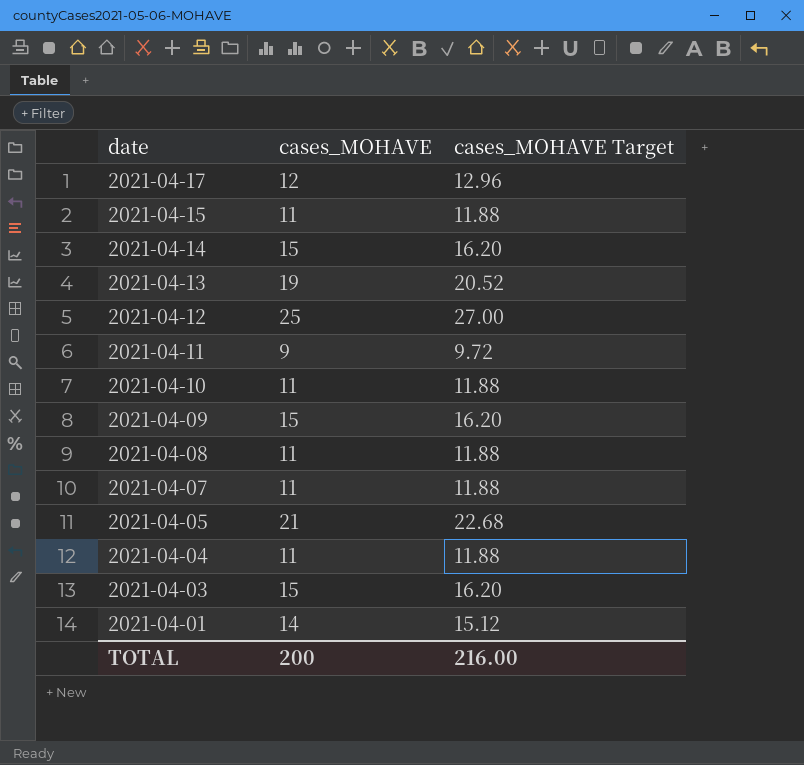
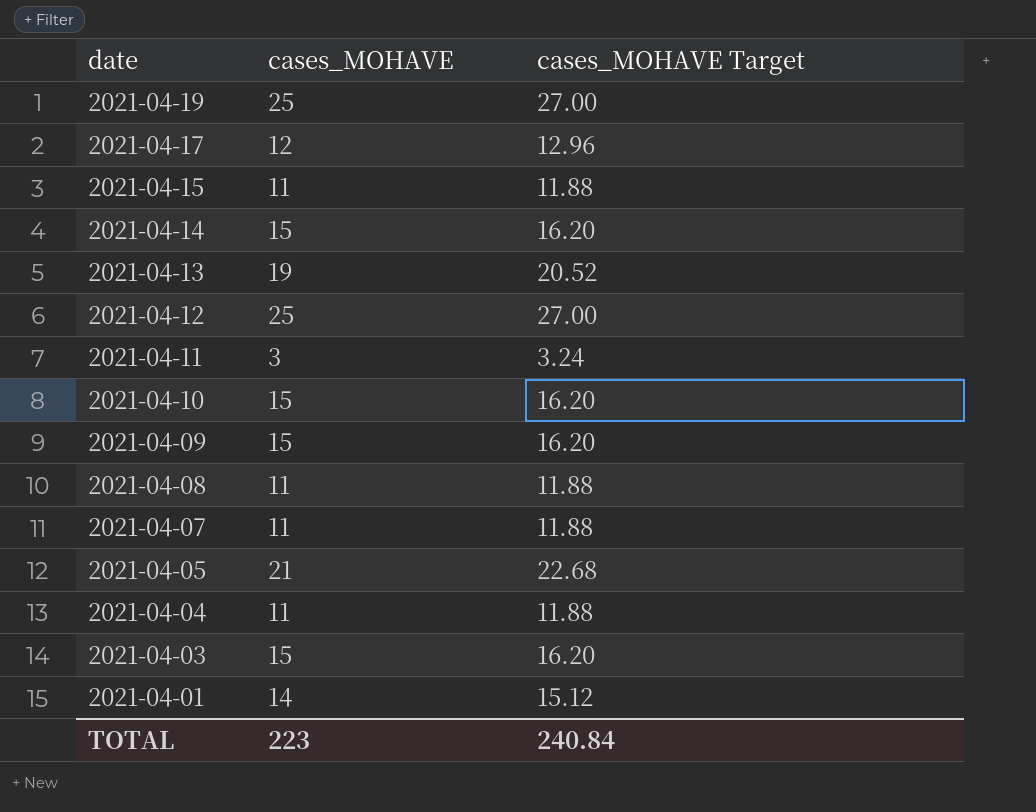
row 2021-04-19: none -> 25 | 27.00
2021-04-11 | cases_MOHAVE: 9 -> 3
2021-04-11 | cases_MOHAVE Target: 9.72 -> 3.24
2021-04-10 | cases_MOHAVE: 11 -> 15
2021-04-10 | cases_MOHAVE Target: 11.88 -> 16.20
TOTAL | cases_MOHAVE: 200 -> 223
TOTAL | cases_MOHAVE Target: 216.00 -> 240.84

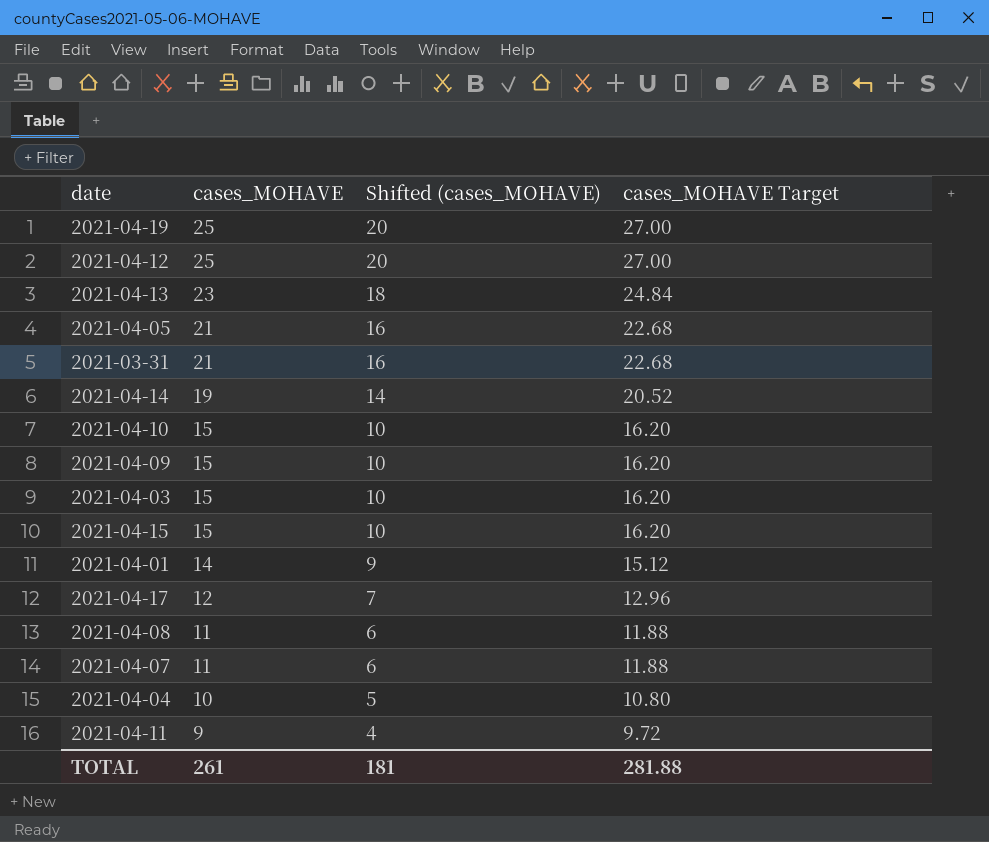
row order: date descending -> cases_MOHAVE descending
column Shifted (cases_MOHAVE) | formula: none -> [cases_MOHAVE] - 5
2021-04-13 | cases_MOHAVE: 19 -> 23
2021-04-13 | cases_MOHAVE Target: 20.52 -> 24.84
row 2021-03-31: none -> 21 | 16 | 22.68
2021-04-14 | cases_MOHAVE: 15 -> 19
2021-04-14 | cases_MOHAVE Target: 16.20 -> 20.52
2021-04-15 | cases_MOHAVE: 11 -> 15
2021-04-15 | cases_MOHAVE Target: 11.88 -> 16.20
2021-04-04 | cases_MOHAVE: 11 -> 10
2021-04-04 | cases_MOHAVE Target: 11.88 -> 10.80
2021-04-11 | cases_MOHAVE: 3 -> 9
2021-04-11 | cases_MOHAVE Target: 3.24 -> 9.72
TOTAL | cases_MOHAVE: 223 -> 261
TOTAL | cases_MOHAVE Target: 240.84 -> 281.88

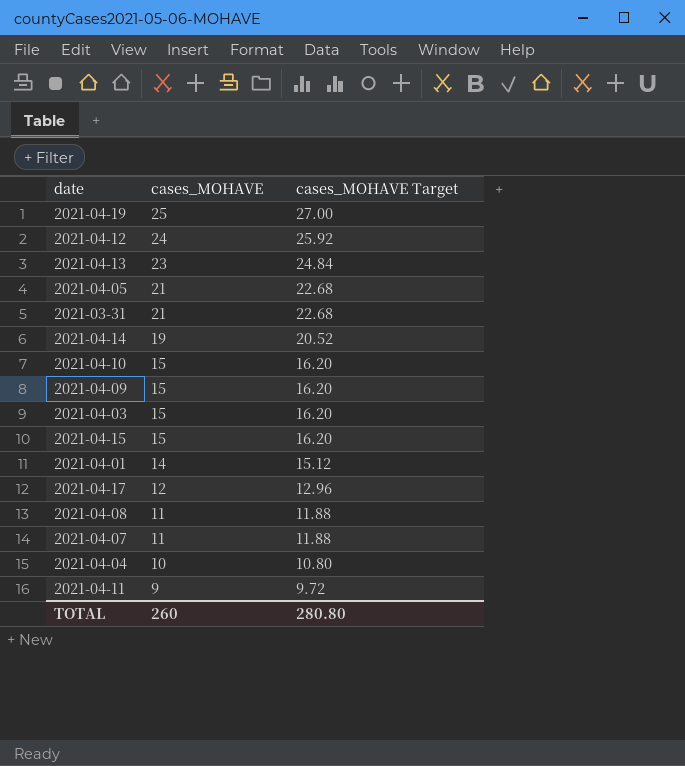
column Shifted (cases_MOHAVE) | formula: [cases_MOHAVE] - 5 -> none
2021-04-12 | cases_MOHAVE: 25 -> 24
2021-04-12 | cases_MOHAVE Target: 27.00 -> 25.92
TOTAL | cases_MOHAVE: 261 -> 260
TOTAL | cases_MOHAVE Target: 281.88 -> 280.80

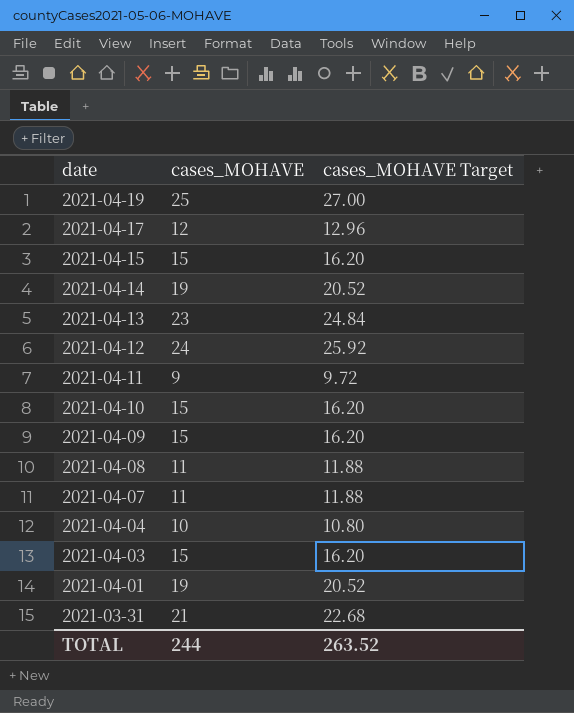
row order: cases_MOHAVE descending -> date descending
row 2021-04-05: 21 | 22.68 -> none
2021-04-01 | cases_MOHAVE: 14 -> 19
2021-04-01 | cases_MOHAVE Target: 15.12 -> 20.52
TOTAL | cases_MOHAVE: 260 -> 244
TOTAL | cases_MOHAVE Target: 280.80 -> 263.52

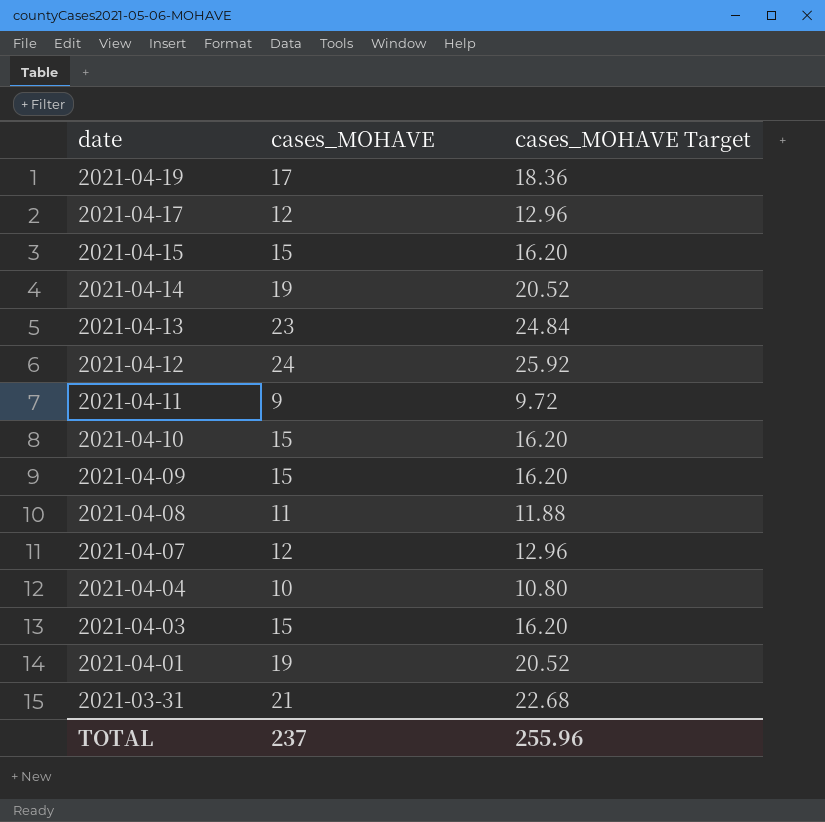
2021-04-19 | cases_MOHAVE: 25 -> 17
2021-04-19 | cases_MOHAVE Target: 27.00 -> 18.36
2021-04-07 | cases_MOHAVE: 11 -> 12
2021-04-07 | cases_MOHAVE Target: 11.88 -> 12.96
TOTAL | cases_MOHAVE: 244 -> 237
TOTAL | cases_MOHAVE Target: 263.52 -> 255.96

